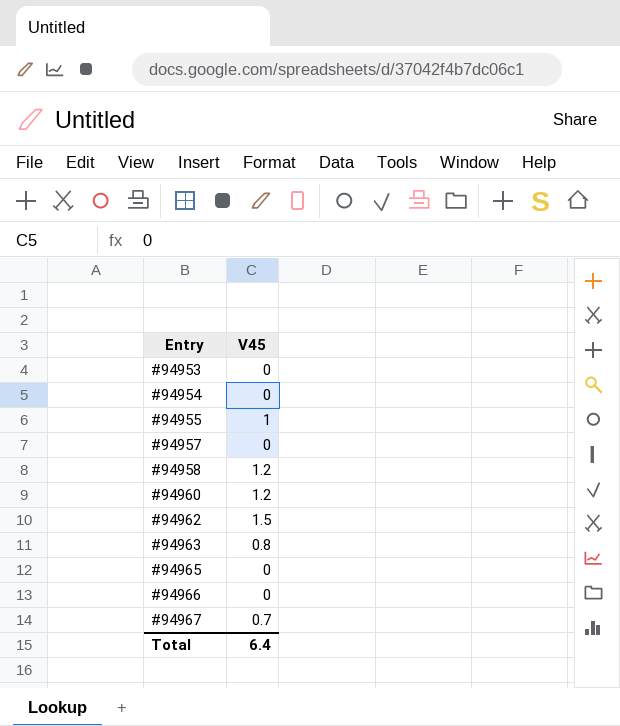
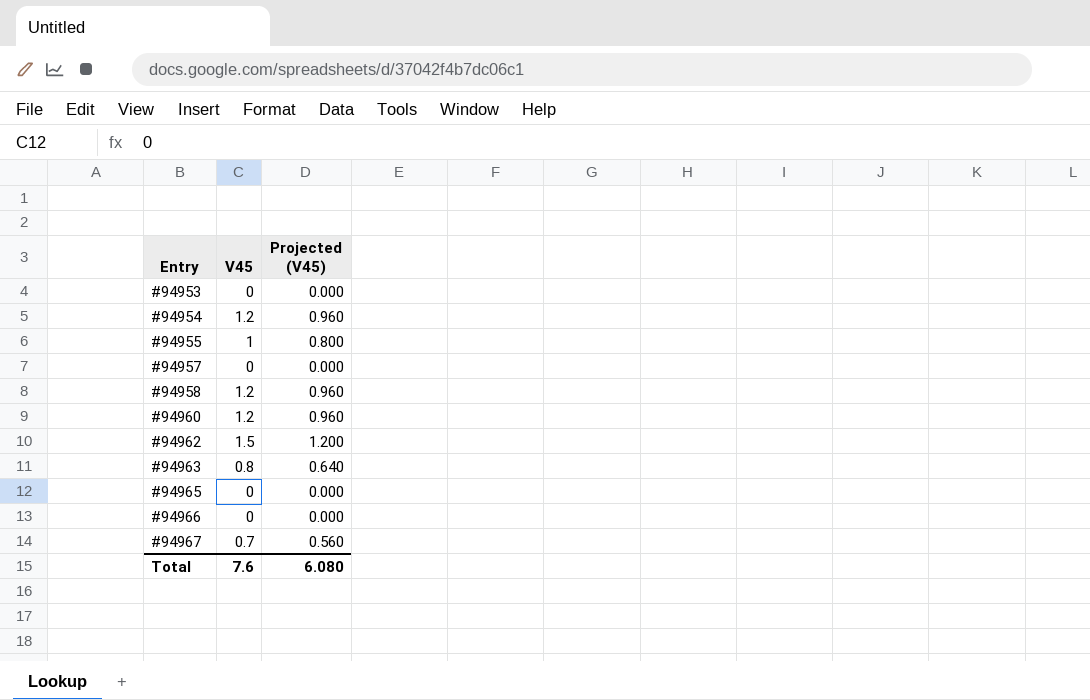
column Projected (V45) | formula: none -> [V45] * 0.8
#94954 | V45: 0 -> 1.2
Total | V45: 6.4 -> 7.6

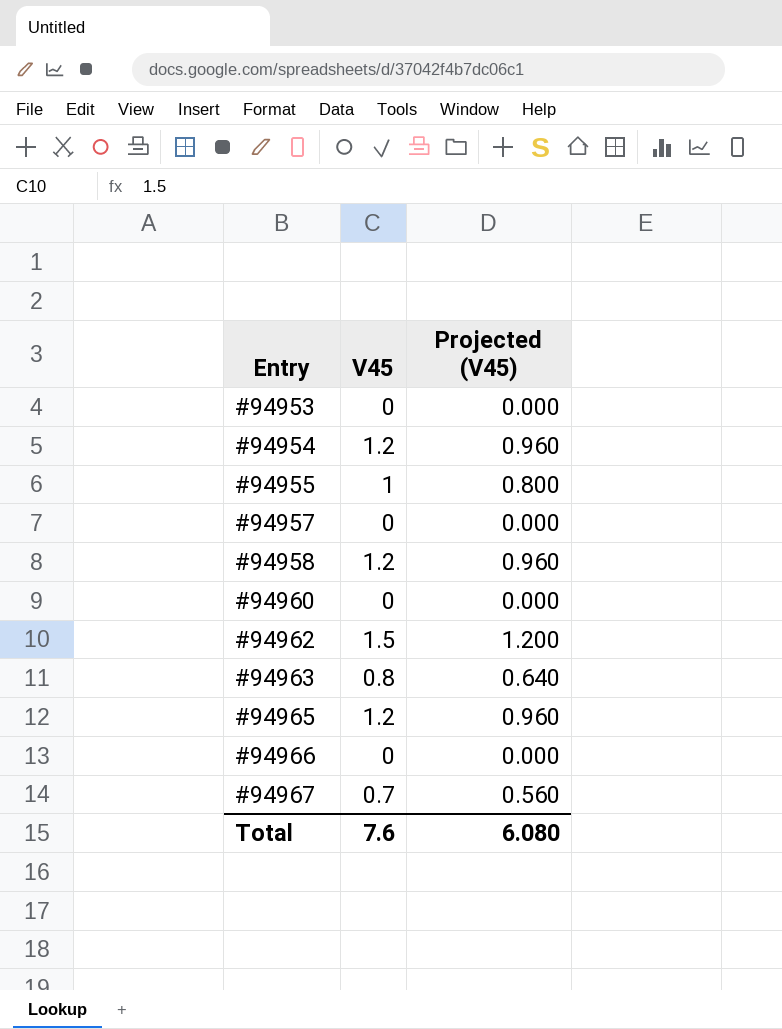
#94960 | V45: 1.2 -> 0
#94960 | Projected (V45): 0.960 -> 0.000
#94965 | V45: 0 -> 1.2
#94965 | Projected (V45): 0.000 -> 0.960

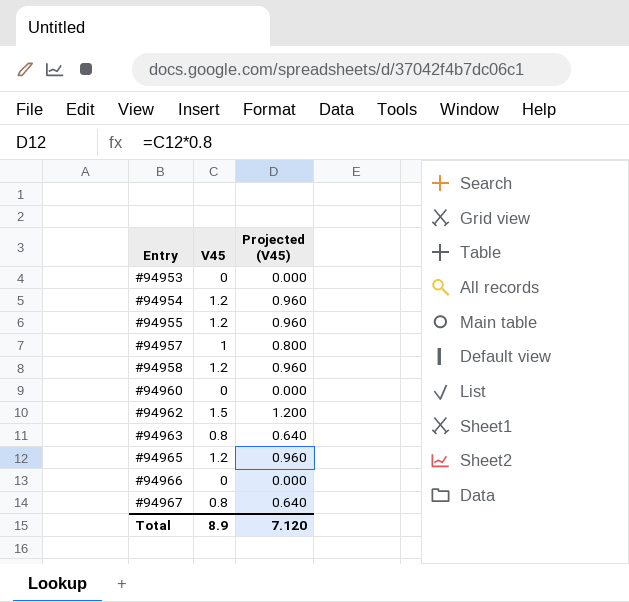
#94955 | V45: 1 -> 1.2
#94955 | Projected (V45): 0.800 -> 0.960
#94957 | V45: 0 -> 1
#94957 | Projected (V45): 0.000 -> 0.800
#94967 | V45: 0.7 -> 0.8
#94967 | Projected (V45): 0.560 -> 0.640
Total | V45: 7.6 -> 8.9
Total | Projected (V45): 6.080 -> 7.120

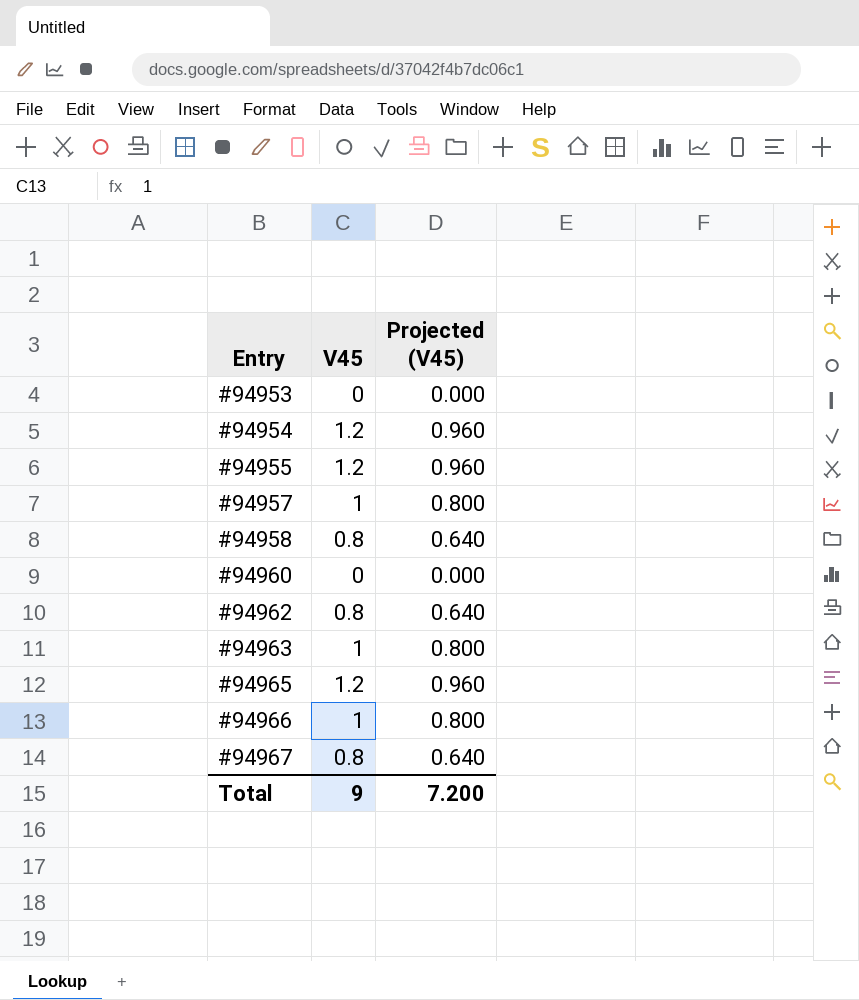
#94958 | V45: 1.2 -> 0.8
#94958 | Projected (V45): 0.960 -> 0.640
#94962 | V45: 1.5 -> 0.8
#94962 | Projected (V45): 1.200 -> 0.640
#94963 | V45: 0.8 -> 1
#94963 | Projected (V45): 0.640 -> 0.800
#94966 | V45: 0 -> 1
#94966 | Projected (V45): 0.000 -> 0.800
Total | V45: 8.9 -> 9
Total | Projected (V45): 7.120 -> 7.200

